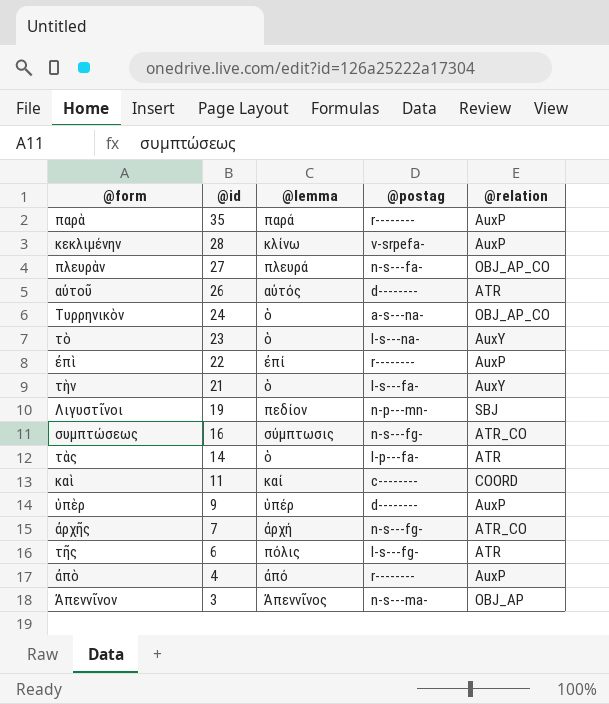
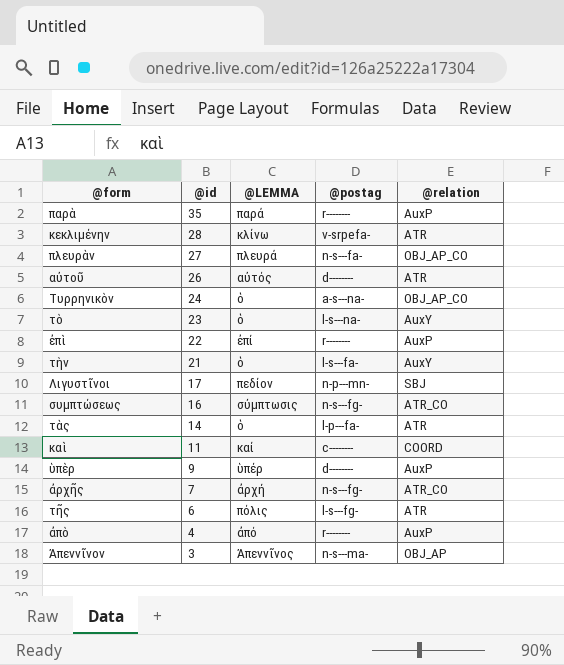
column name: @lemma -> @LEMMA
κεκλιμένην | @relation: AuxP -> ATR
Λιγυστῖνοι | @id: 19 -> 17

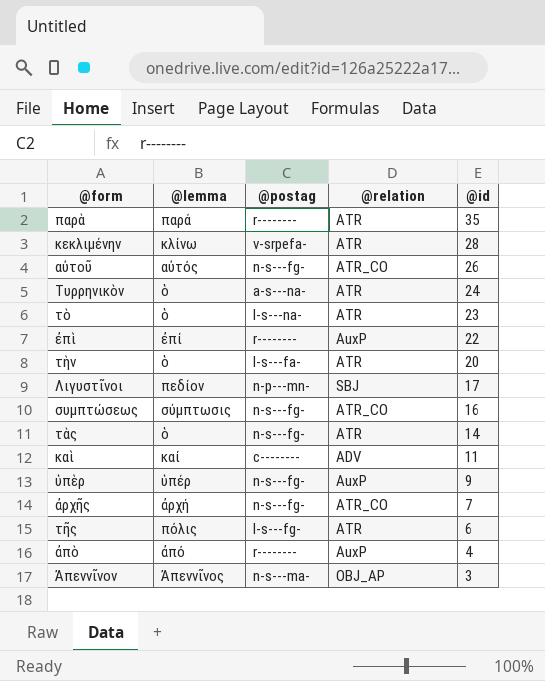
column name: @LEMMA -> @lemma
column @id | position: 2 -> 5
row πλευρὰν: 27 | πλευρά | n-s---fa- | OBJ_AP_CO -> none
παρὰ | @relation: AuxP -> ATR
αὐτοῦ | @postag: d-------- -> n-s---fg-
αὐτοῦ | @relation: ATR -> ATR_CO
Τυρρηνικὸν | @relation: OBJ_AP_CO -> ATR
τὸ | @relation: AuxY -> ATR
τὴν | @relation: AuxY -> ATR
τὴν | @id: 21 -> 20
τὰς | @postag: l-p---fa- -> n-s---fg-
καὶ | @relation: COORD -> ADV
ὑπὲρ | @postag: d-------- -> n-s---fg-

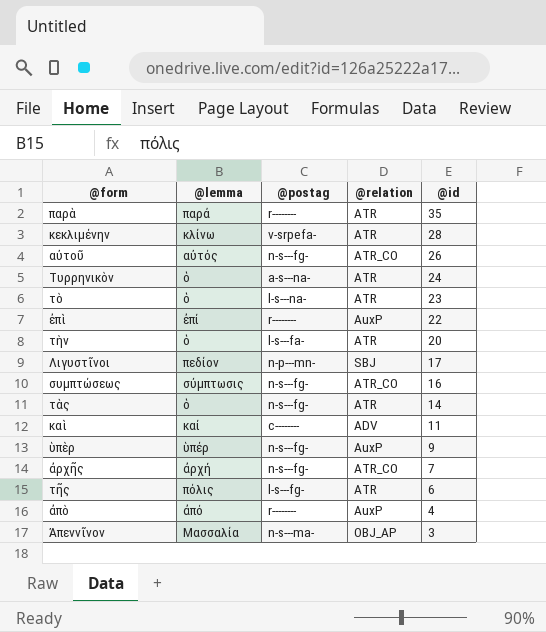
Ἀπεννῖνον | @lemma: Ἀπεννῖνος -> Μασσαλία

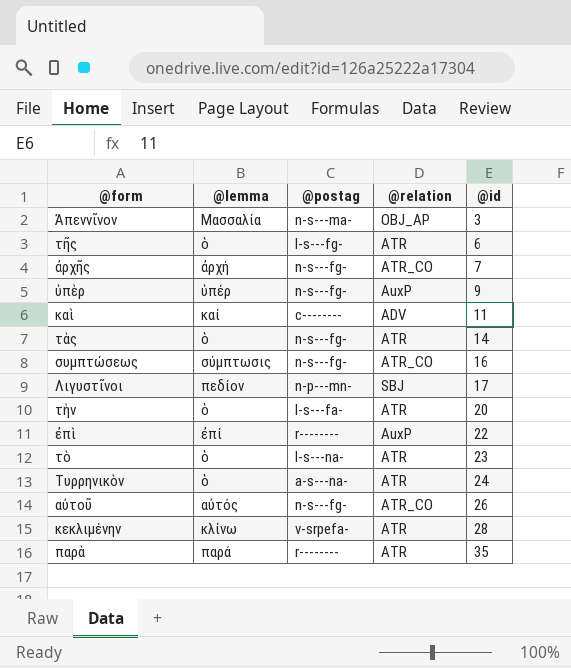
row order: @id descending -> @id ascending
row ἀπὸ: ἀπό | r-------- | AuxP | 4 -> none
τῆς | @lemma: πόλις -> ὁ

